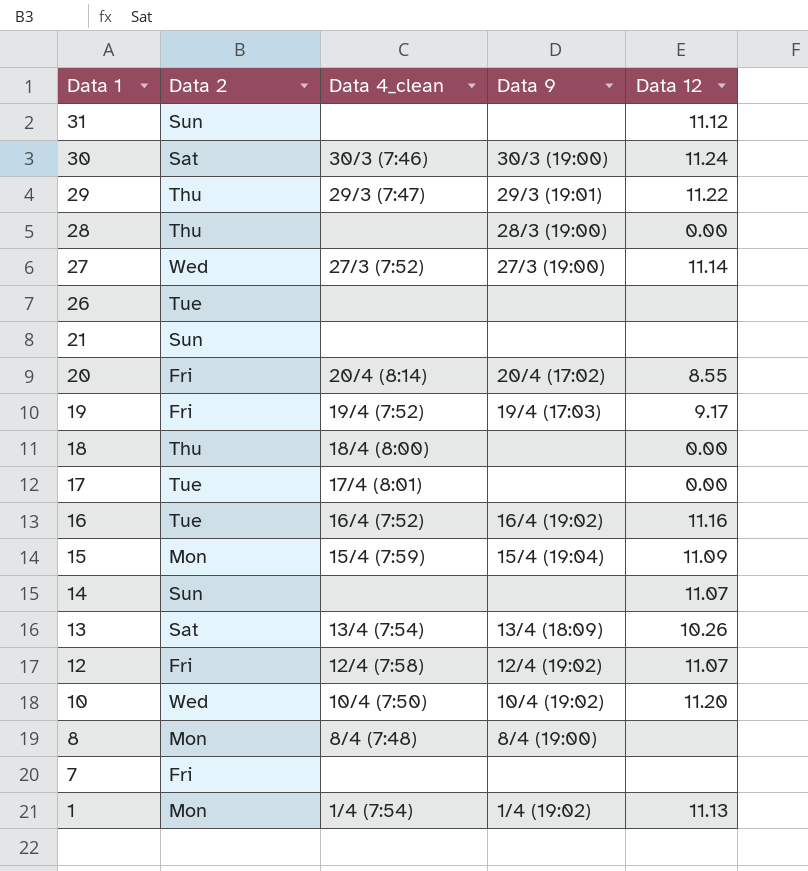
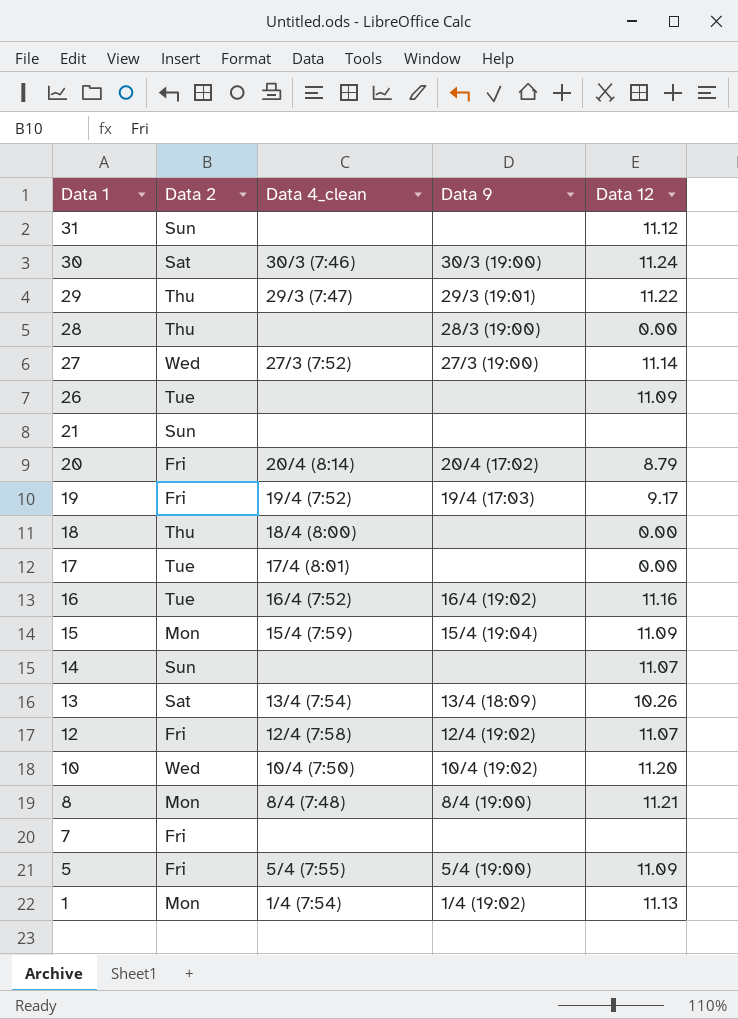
26 | Data 12: none -> 11.09
20 | Data 12: 8.55 -> 8.79
8 | Data 12: none -> 11.21
row 5: none -> Fri | 5/4 (7:55) | 5/4 (19:00) | 11.09

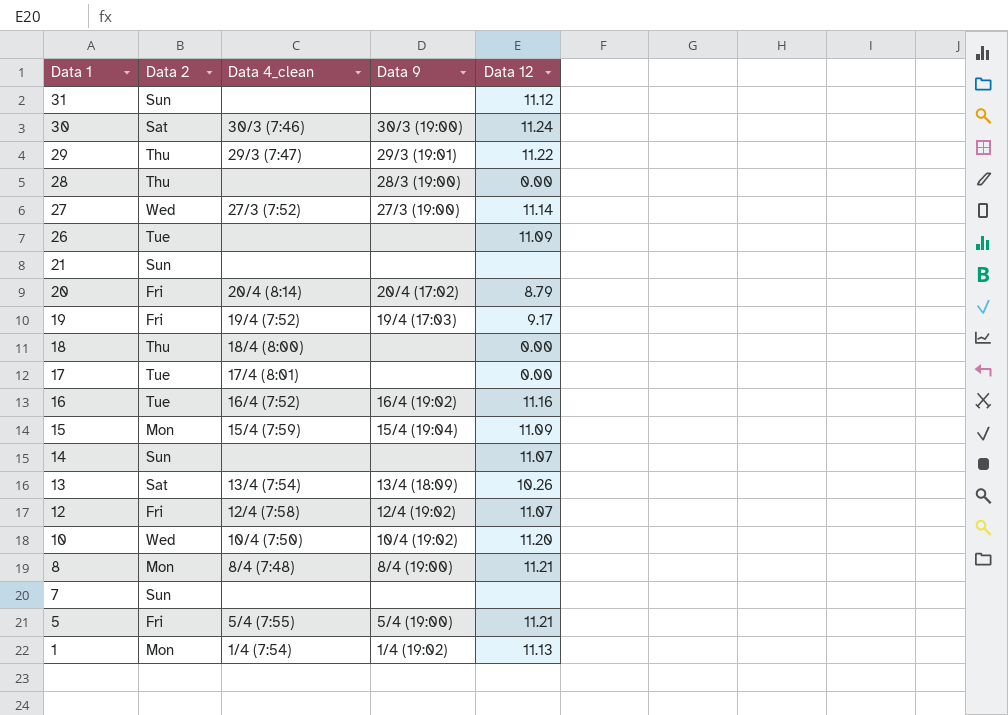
7 | Data 2: Fri -> Sun
5 | Data 12: 11.09 -> 11.21

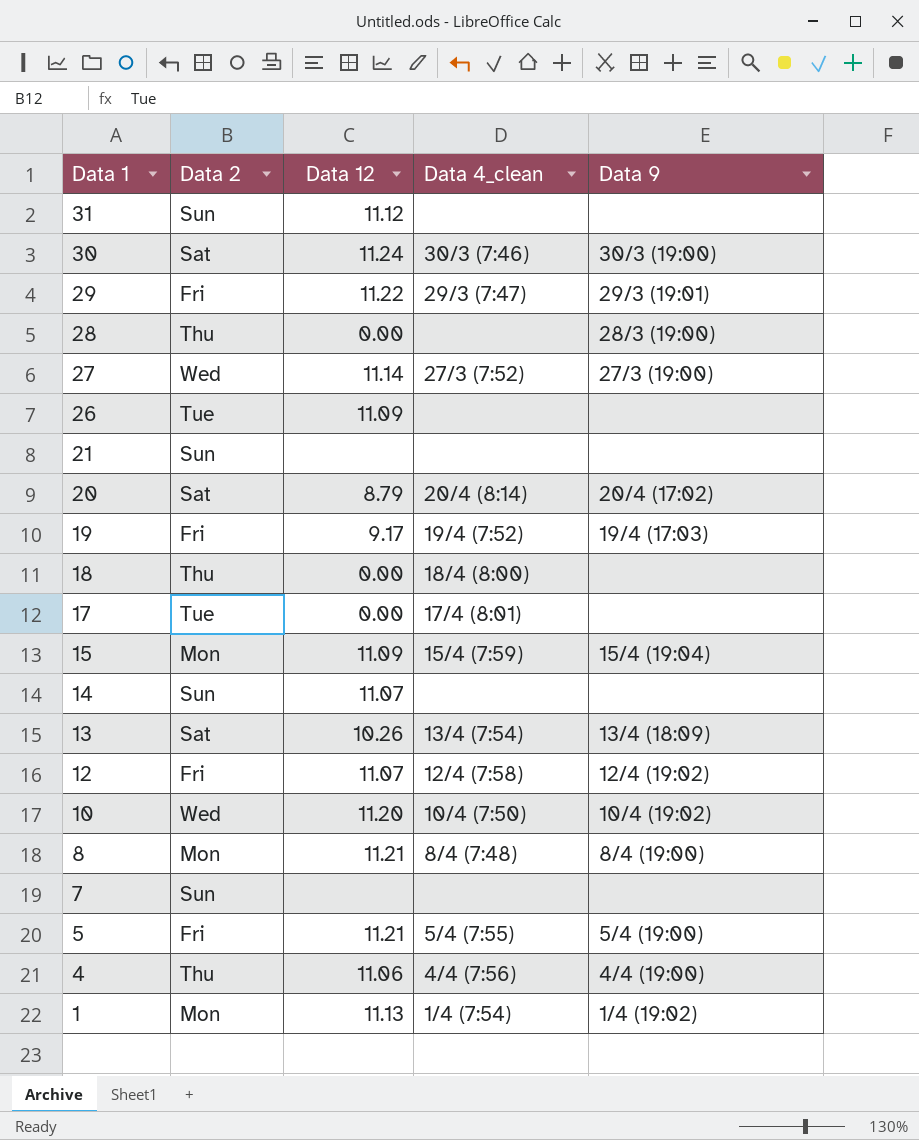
column Data 12 | position: 5 -> 3
row 16: Tue | 16/4 (7:52) | 16/4 (19:02) | 11.16 -> none
29 | Data 2: Thu -> Fri
20 | Data 2: Fri -> Sat
row 4: none -> Thu | 11.06 | 4/4 (7:56) | 4/4 (19:00)

